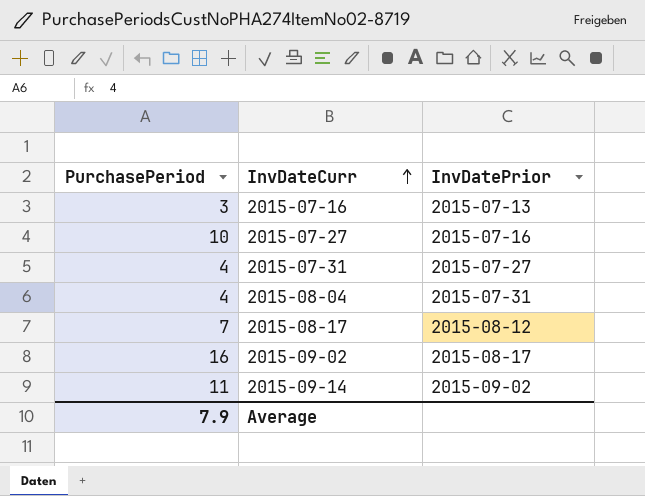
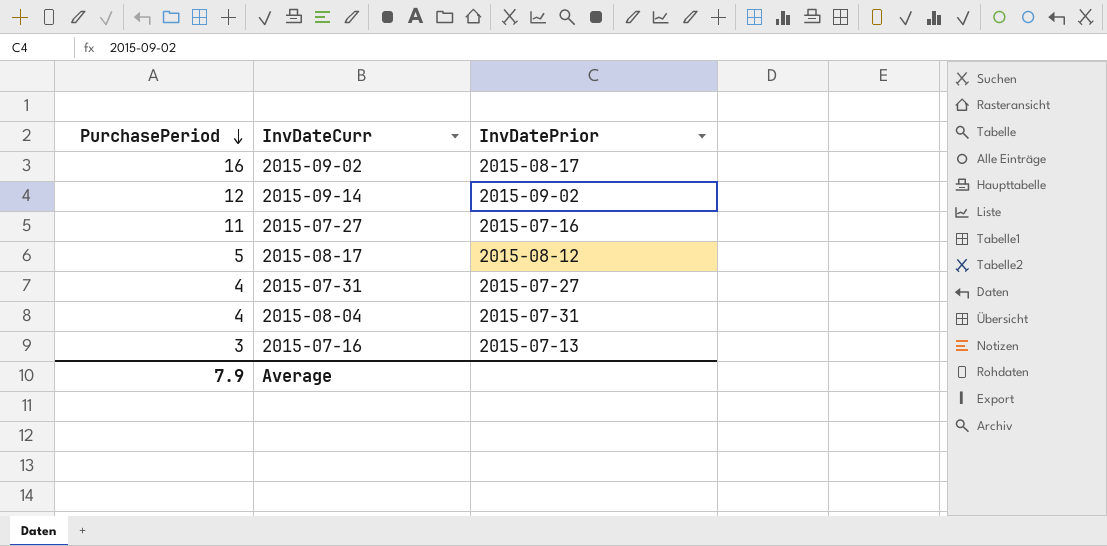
row order: InvDateCurr ascending -> PurchasePeriod descending
2015-09-14 | PurchasePeriod: 11 -> 12
2015-07-27 | PurchasePeriod: 10 -> 11
2015-08-17 | PurchasePeriod: 7 -> 5

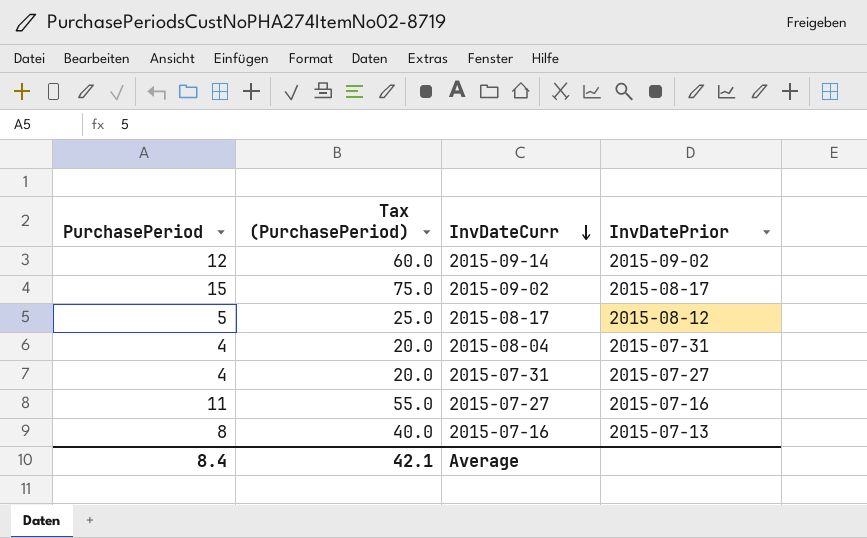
row order: PurchasePeriod descending -> InvDateCurr descending
column Tax (PurchasePeriod) | formula: none -> [PurchasePeriod] * 5
2015-09-02 | PurchasePeriod: 16 -> 15
2015-07-16 | PurchasePeriod: 3 -> 8
Average | PurchasePeriod: 7.9 -> 8.4

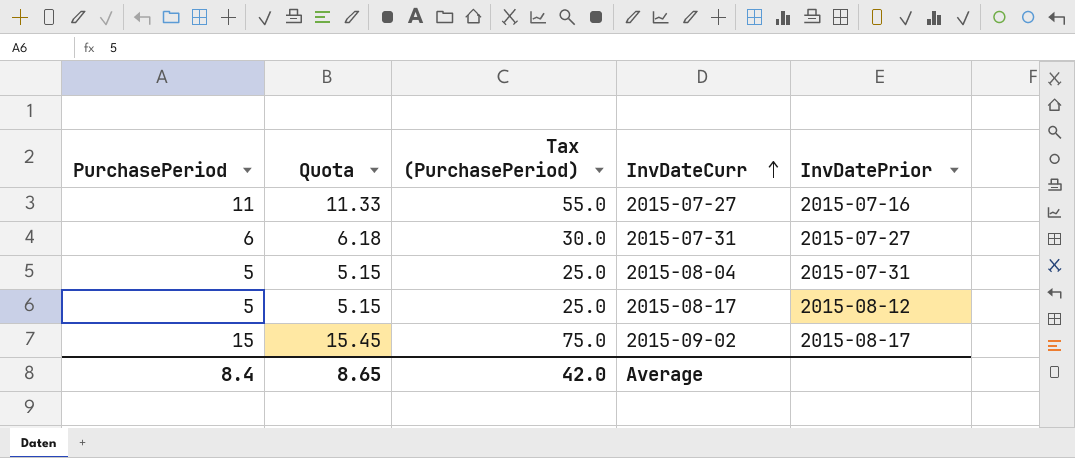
row order: InvDateCurr descending -> InvDateCurr ascending
column Quota | formula: none -> [PurchasePeriod] * 1.03
row 2015-09-14: 12 | 60.0 | 2015-09-02 -> none
row 2015-07-16: 8 | 40.0 | 2015-07-13 -> none
2015-07-31 | PurchasePeriod: 4 -> 6
2015-07-31 | Tax (PurchasePeriod): 20.0 -> 30.0
2015-08-04 | PurchasePeriod: 4 -> 5
2015-08-04 | Tax (PurchasePeriod): 20.0 -> 25.0
Average | Tax (PurchasePeriod): 42.1 -> 42.0

